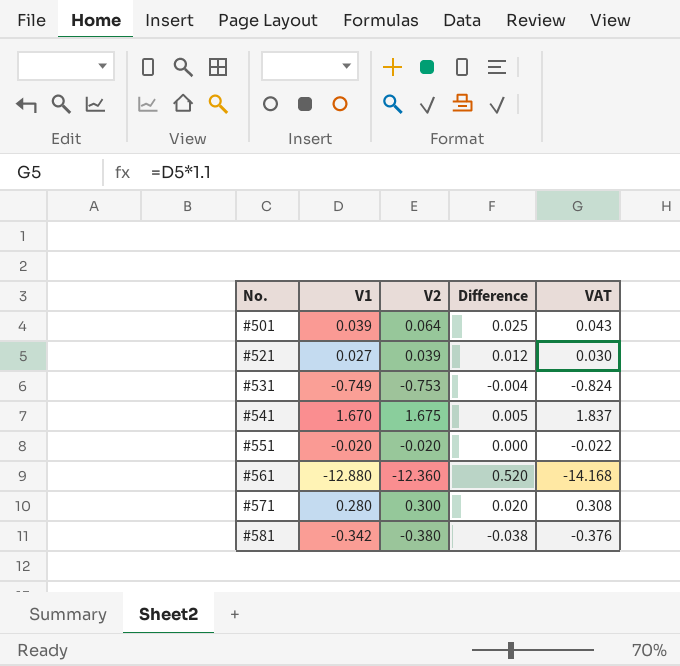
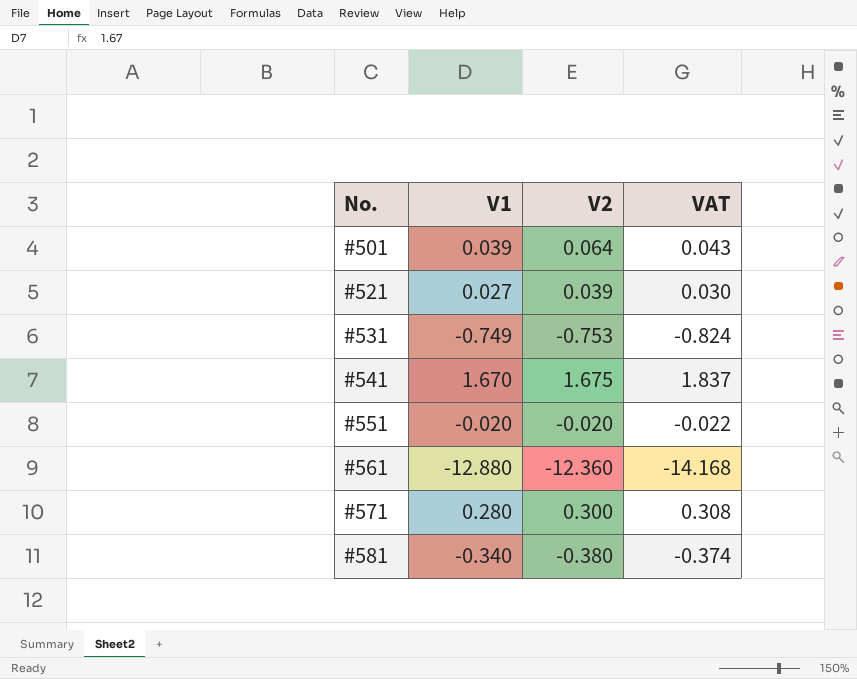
column Difference | formula: [V2] - [V1] -> none
#581 | V1: -0.342 -> -0.340
#581 | VAT: -0.376 -> -0.374

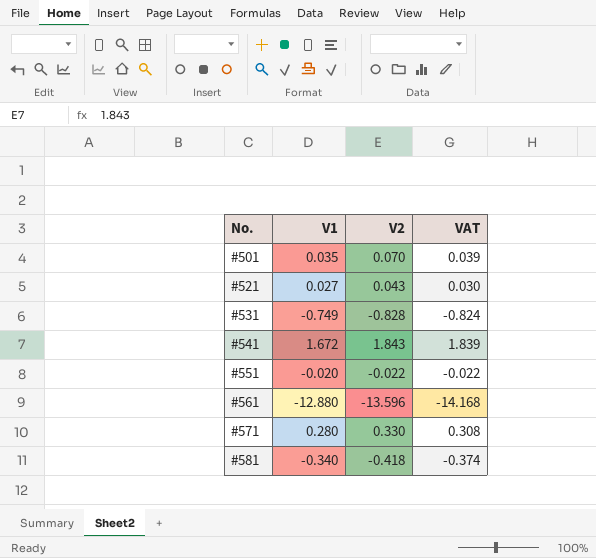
#501 | V1: 0.039 -> 0.035
#501 | V2: 0.064 -> 0.070
#501 | VAT: 0.043 -> 0.039
#521 | V2: 0.039 -> 0.043
#531 | V2: -0.753 -> -0.828
#541 | V1: 1.670 -> 1.672
#541 | V2: 1.675 -> 1.843
#541 | VAT: 1.837 -> 1.839
#551 | V2: -0.020 -> -0.022
#561 | V2: -12.360 -> -13.596
#571 | V2: 0.300 -> 0.330
#581 | V2: -0.380 -> -0.418

